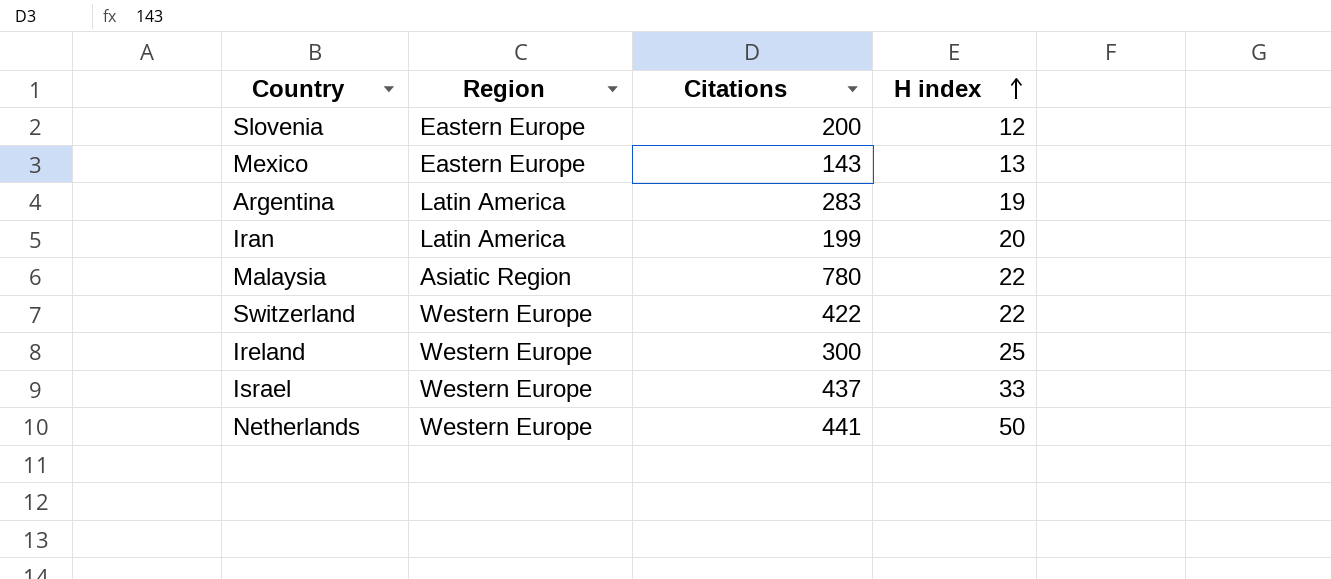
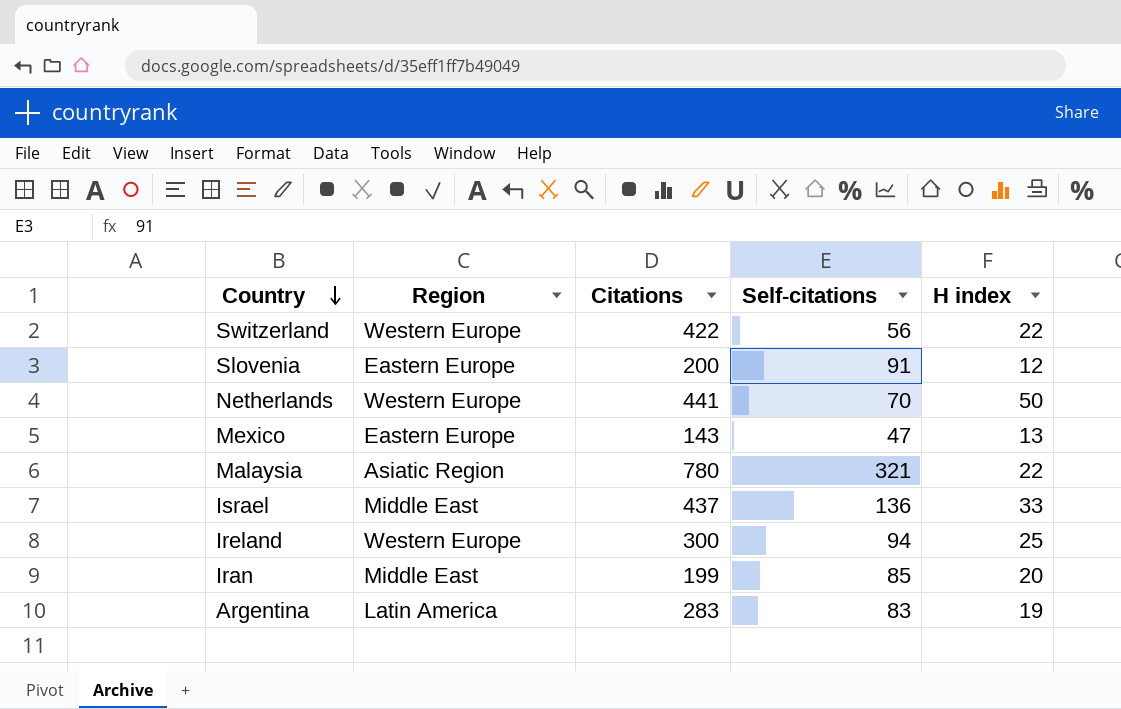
row order: H index ascending -> Country descending
column Self-citations | position: none -> 4
Israel | Region: Western Europe -> Middle East
Iran | Region: Latin America -> Middle East

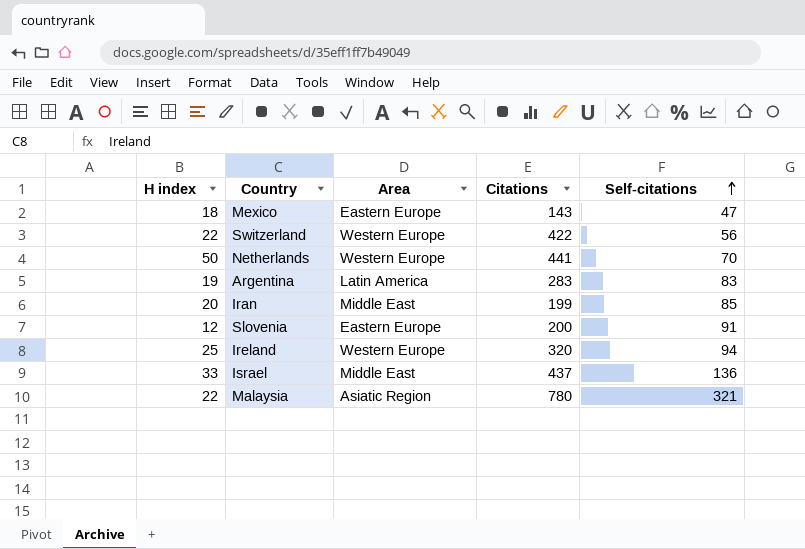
row order: Country descending -> Self-citations ascending
column H index | position: 5 -> 1
column name: Region -> Area
Mexico | H index: 13 -> 18
Ireland | Citations: 300 -> 320

